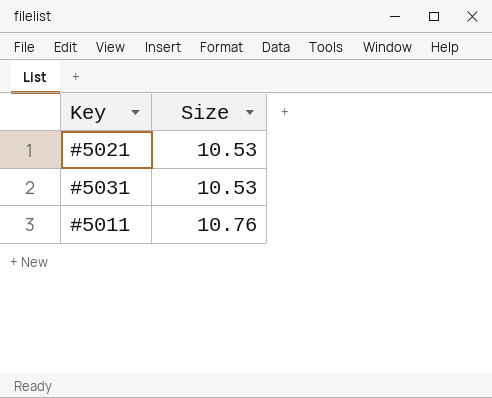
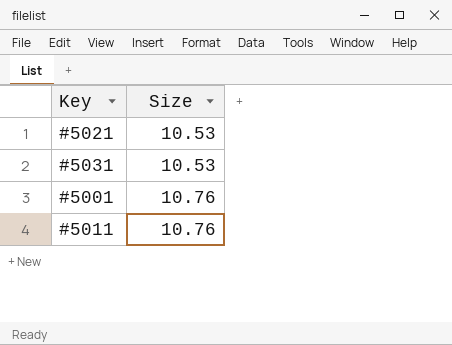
row #5001: none -> 10.76

